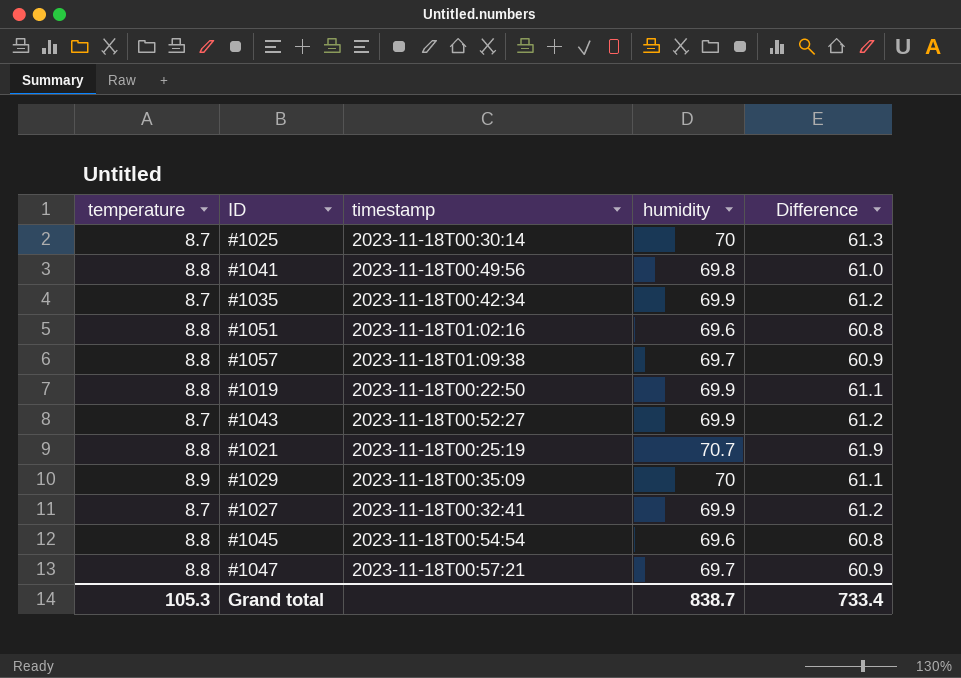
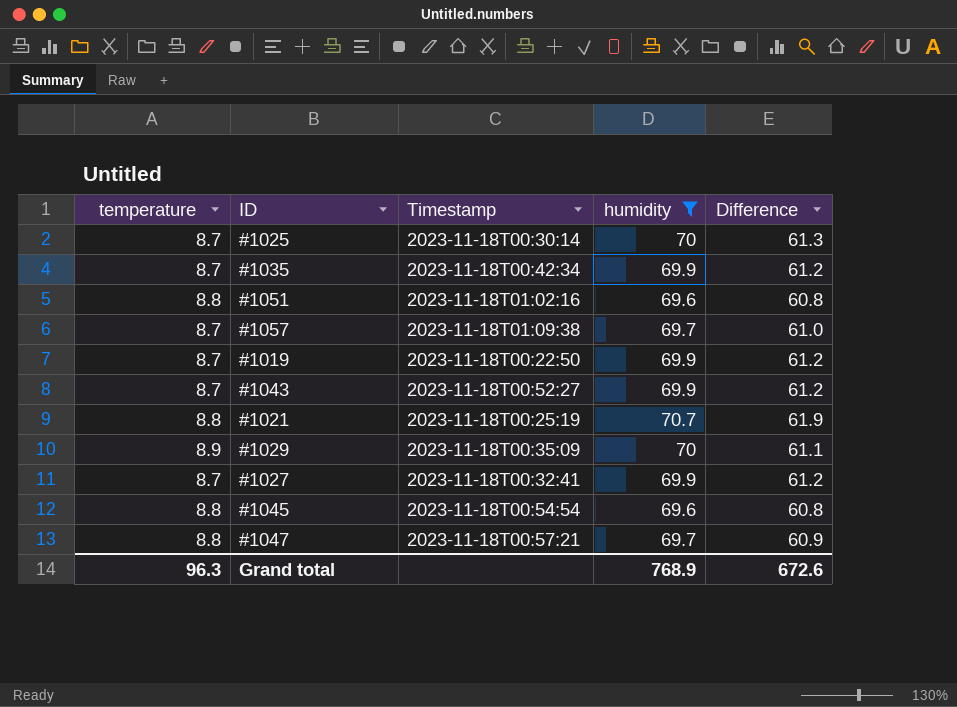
filter: none -> humidity != 69.8
column name: timestamp -> Timestamp
#1057 | temperature: 8.8 -> 8.7
#1057 | Difference: 60.9 -> 61.0
#1019 | temperature: 8.8 -> 8.7
#1019 | Difference: 61.1 -> 61.2
Grand total | temperature: 105.3 -> 96.3
Grand total | humidity: 838.7 -> 768.9
Grand total | Difference: 733.4 -> 672.6

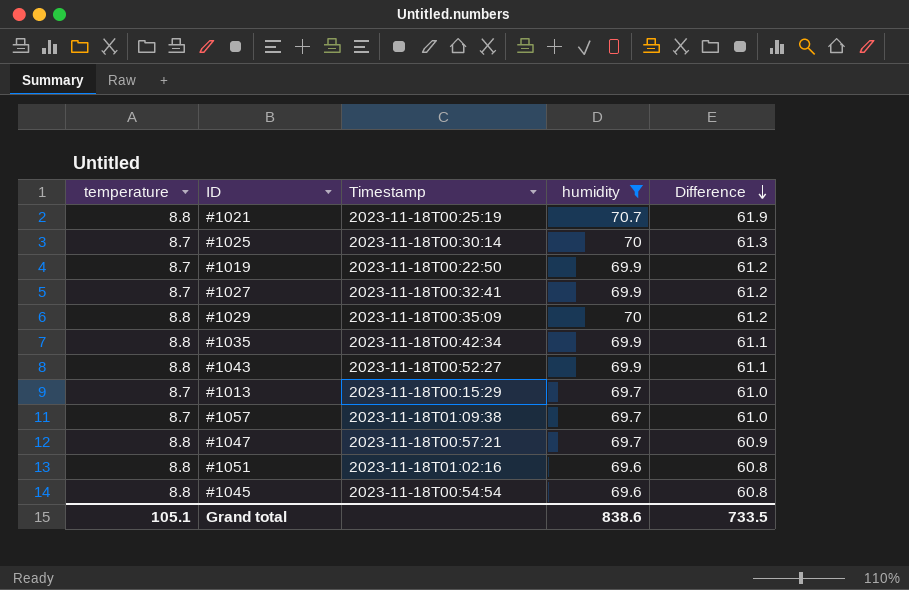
row order: none -> Difference descending
#1029 | temperature: 8.9 -> 8.8
#1029 | Difference: 61.1 -> 61.2
#1035 | temperature: 8.7 -> 8.8
#1035 | Difference: 61.2 -> 61.1
#1043 | temperature: 8.7 -> 8.8
#1043 | Difference: 61.2 -> 61.1
row #1013: none -> 8.7 | 2023-11-18T00:15:29 | 69.7 | 61.0
Grand total | temperature: 96.3 -> 105.1
Grand total | humidity: 768.9 -> 838.6
Grand total | Difference: 672.6 -> 733.5

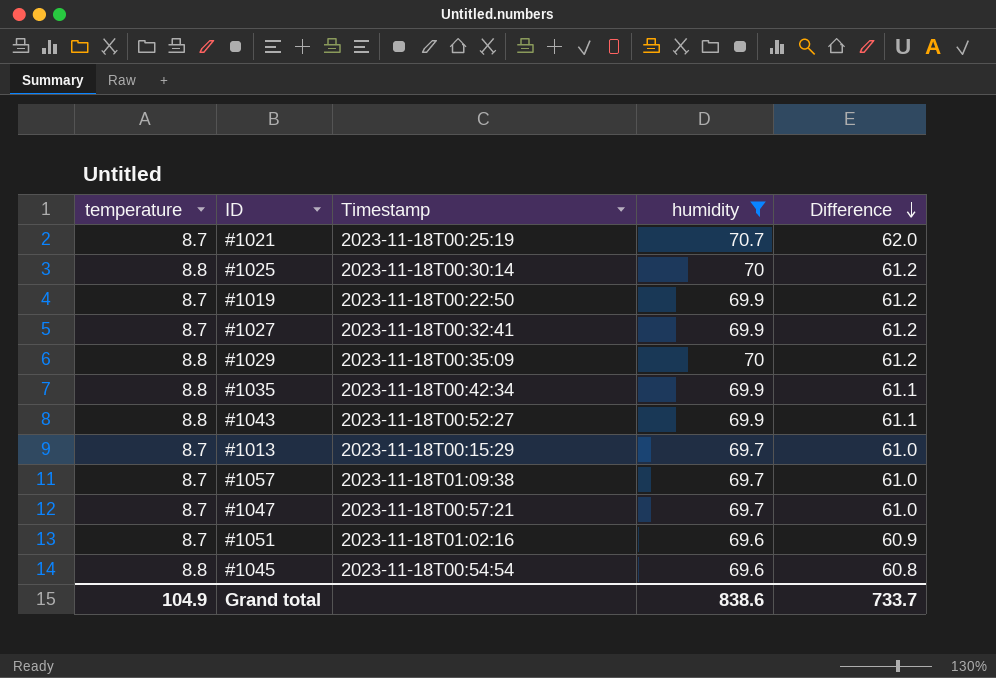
#1021 | temperature: 8.8 -> 8.7
#1021 | Difference: 61.9 -> 62.0
#1025 | temperature: 8.7 -> 8.8
#1025 | Difference: 61.3 -> 61.2
#1047 | temperature: 8.8 -> 8.7
#1047 | Difference: 60.9 -> 61.0
#1051 | temperature: 8.8 -> 8.7
#1051 | Difference: 60.8 -> 60.9
Grand total | temperature: 105.1 -> 104.9
Grand total | Difference: 733.5 -> 733.7

